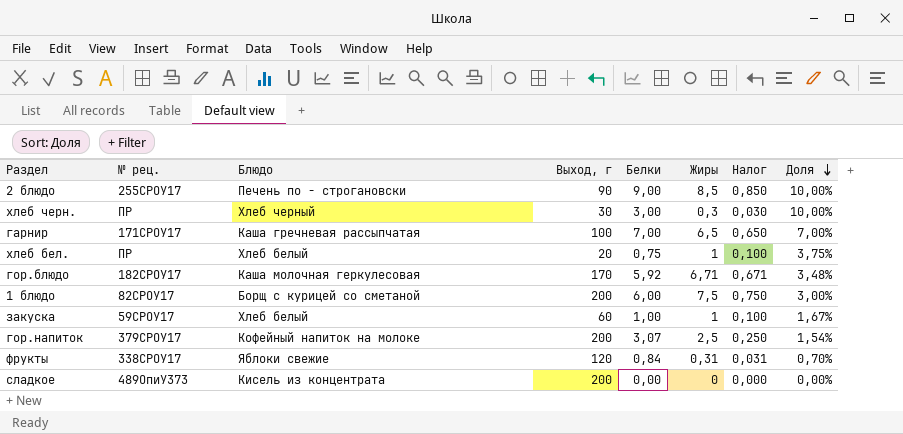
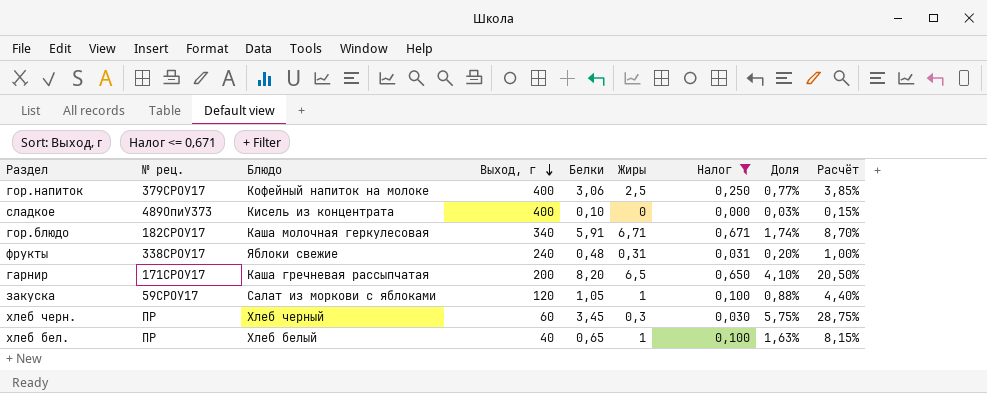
filter: none -> Налог <= 0,671
row order: Доля descending -> Выход, г descending
column Расчёт | formula: none -> [Доля] * 5
гор.напиток | Выход, г: 200 -> 400
гор.напиток | Белки: 3,07 -> 3,06
гор.напиток | Доля: 1,54% -> 0,77%
сладкое | Выход, г: 200 -> 400
сладкое | Белки: 0,00 -> 0,10
сладкое | Доля: 0,00% -> 0,03%
гор.блюдо | Выход, г: 170 -> 340
гор.блюдо | Белки: 5,92 -> 5,91
гор.блюдо | Доля: 3,48% -> 1,74%
фрукты | Выход, г: 120 -> 240
фрукты | Белки: 0,84 -> 0,48
фрукты | Доля: 0,70% -> 0,20%
гарнир | Выход, г: 100 -> 200
гарнир | Белки: 7,00 -> 8,20
гарнир | Доля: 7,00% -> 4,10%
закуска | Блюдо: Хлеб белый -> Салат из моркови с яблоками
закуска | Выход, г: 60 -> 120
закуска | Белки: 1,00 -> 1,05
закуска | Доля: 1,67% -> 0,88%
хлеб черн. | Выход, г: 30 -> 60
хлеб черн. | Белки: 3,00 -> 3,45
хлеб черн. | Доля: 10,00% -> 5,75%
хлеб бел. | Выход, г: 20 -> 40
хлеб бел. | Белки: 0,75 -> 0,65
хлеб бел. | Доля: 3,75% -> 1,63%

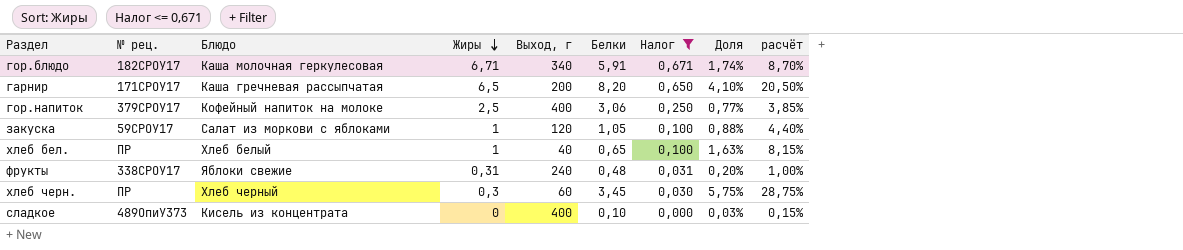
row order: Выход, г descending -> Жиры descending
column Жиры | position: 6 -> 4
column name: Расчёт -> расчёт

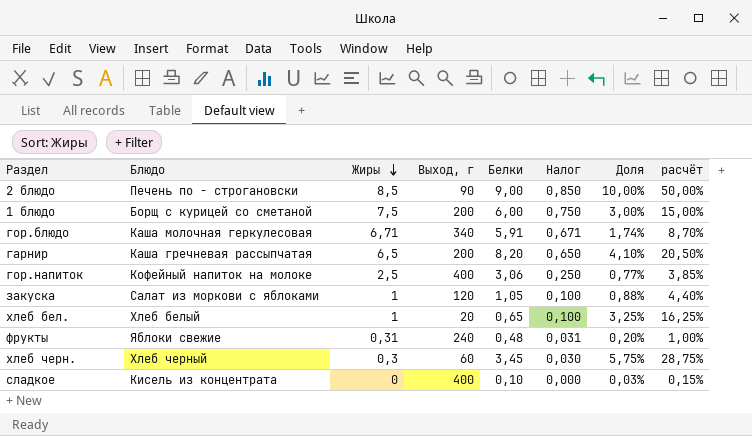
filter: Налог <= 0,671 -> none
column № рец. | position: 2 -> none
хлеб бел. | Выход, г: 40 -> 20
хлеб бел. | Доля: 1,63% -> 3,25%
хлеб бел. | расчёт: 8,15% -> 16,25%

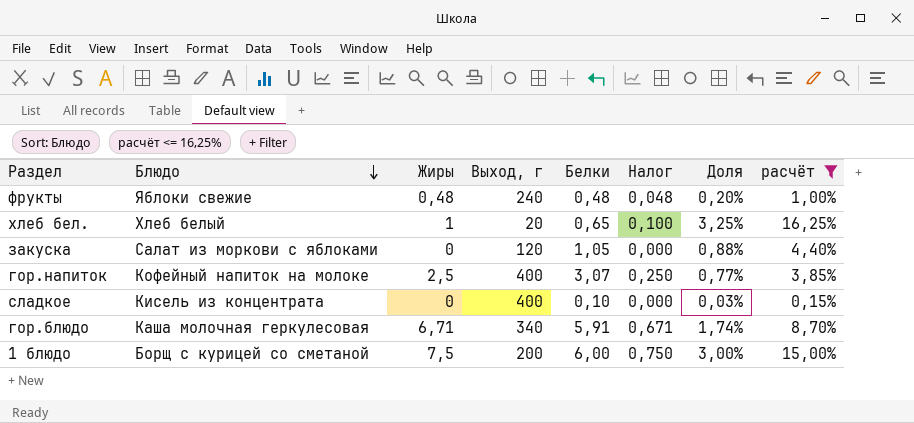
filter: none -> расчёт <= 16,25%
row order: Жиры descending -> Блюдо descending
фрукты | Жиры: 0,31 -> 0,48
фрукты | Налог: 0,031 -> 0,048
закуска | Жиры: 1 -> 0
закуска | Налог: 0,100 -> 0,000
гор.напиток | Белки: 3,06 -> 3,07

